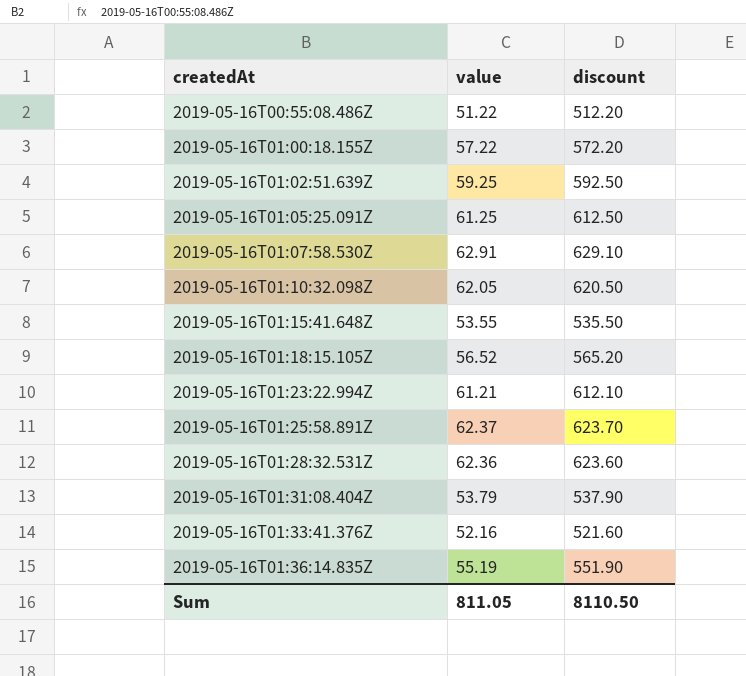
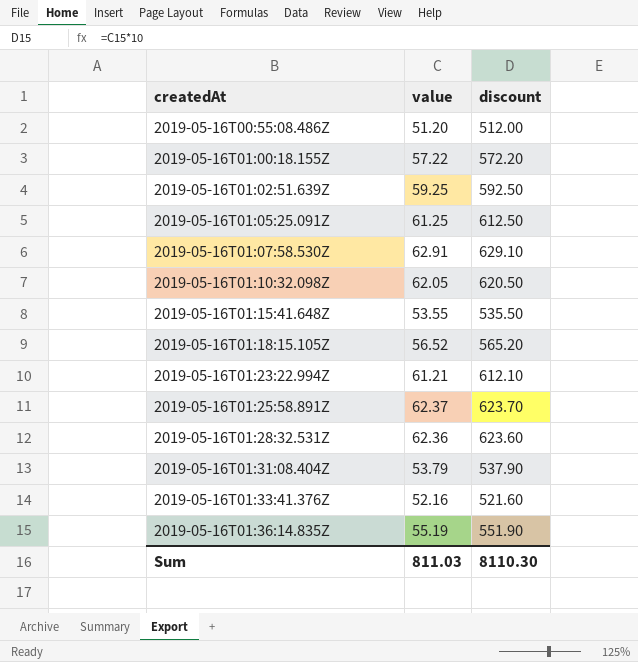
2019-05-16T00:55:08.486Z | value: 51.22 -> 51.20
2019-05-16T00:55:08.486Z | discount: 512.20 -> 512.00
Sum | value: 811.05 -> 811.03
Sum | discount: 8110.50 -> 8110.30

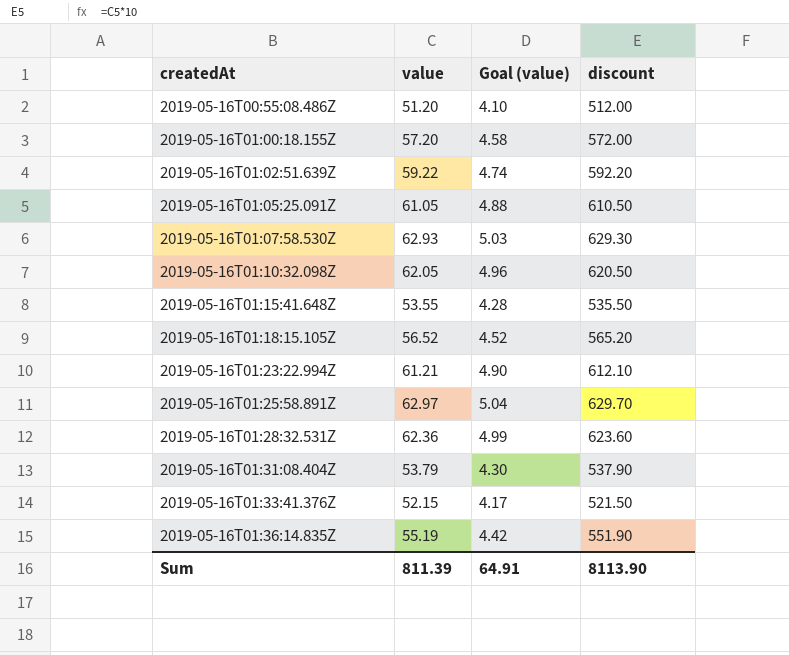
column Goal (value) | formula: none -> [value] * 0.08
2019-05-16T01:00:18.155Z | value: 57.22 -> 57.20
2019-05-16T01:00:18.155Z | discount: 572.20 -> 572.00
2019-05-16T01:02:51.639Z | value: 59.25 -> 59.22
2019-05-16T01:02:51.639Z | discount: 592.50 -> 592.20
2019-05-16T01:05:25.091Z | value: 61.25 -> 61.05
2019-05-16T01:05:25.091Z | discount: 612.50 -> 610.50
2019-05-16T01:07:58.530Z | value: 62.91 -> 62.93
2019-05-16T01:07:58.530Z | discount: 629.10 -> 629.30
2019-05-16T01:25:58.891Z | value: 62.37 -> 62.97
2019-05-16T01:25:58.891Z | discount: 623.70 -> 629.70
2019-05-16T01:33:41.376Z | value: 52.16 -> 52.15
2019-05-16T01:33:41.376Z | discount: 521.60 -> 521.50
Sum | value: 811.03 -> 811.39
Sum | discount: 8110.30 -> 8113.90

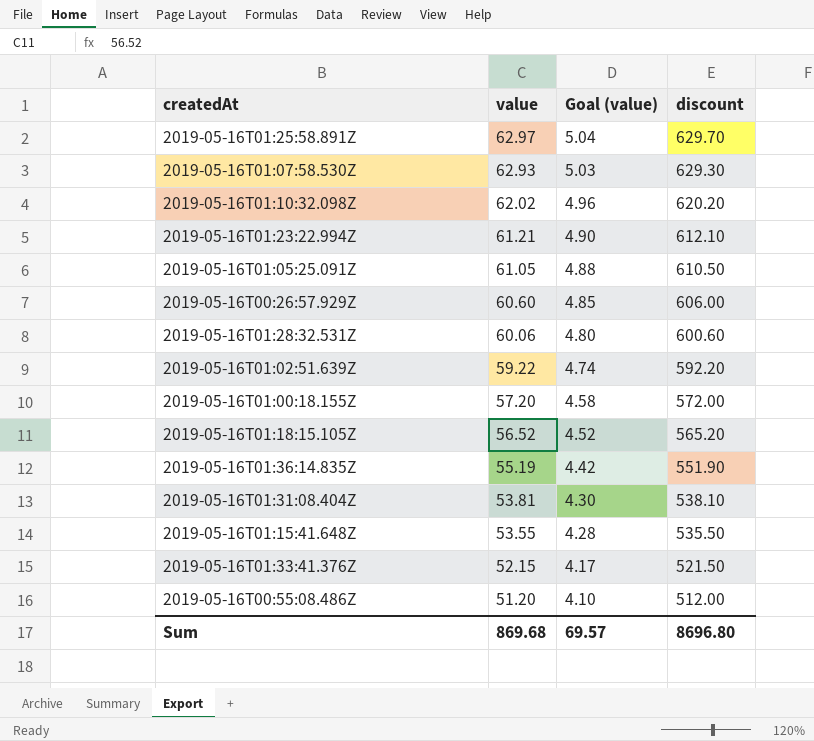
row order: createdAt ascending -> value descending
2019-05-16T01:10:32.098Z | value: 62.05 -> 62.02
2019-05-16T01:10:32.098Z | discount: 620.50 -> 620.20
row 2019-05-16T00:26:57.929Z: none -> 60.60 | 4.85 | 606.00
2019-05-16T01:28:32.531Z | value: 62.36 -> 60.06
2019-05-16T01:28:32.531Z | Goal (value): 4.99 -> 4.80
2019-05-16T01:28:32.531Z | discount: 623.60 -> 600.60
2019-05-16T01:31:08.404Z | value: 53.79 -> 53.81
2019-05-16T01:31:08.404Z | discount: 537.90 -> 538.10
Sum | value: 811.39 -> 869.68
Sum | Goal (value): 64.91 -> 69.57
Sum | discount: 8113.90 -> 8696.80

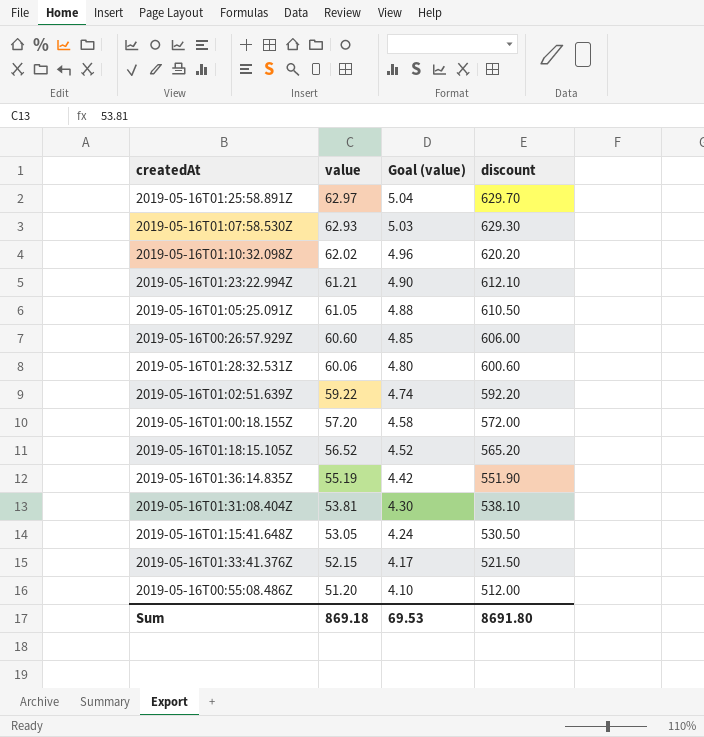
2019-05-16T01:15:41.648Z | value: 53.55 -> 53.05
2019-05-16T01:15:41.648Z | Goal (value): 4.28 -> 4.24
2019-05-16T01:15:41.648Z | discount: 535.50 -> 530.50
Sum | value: 869.68 -> 869.18
Sum | Goal (value): 69.57 -> 69.53
Sum | discount: 8696.80 -> 8691.80

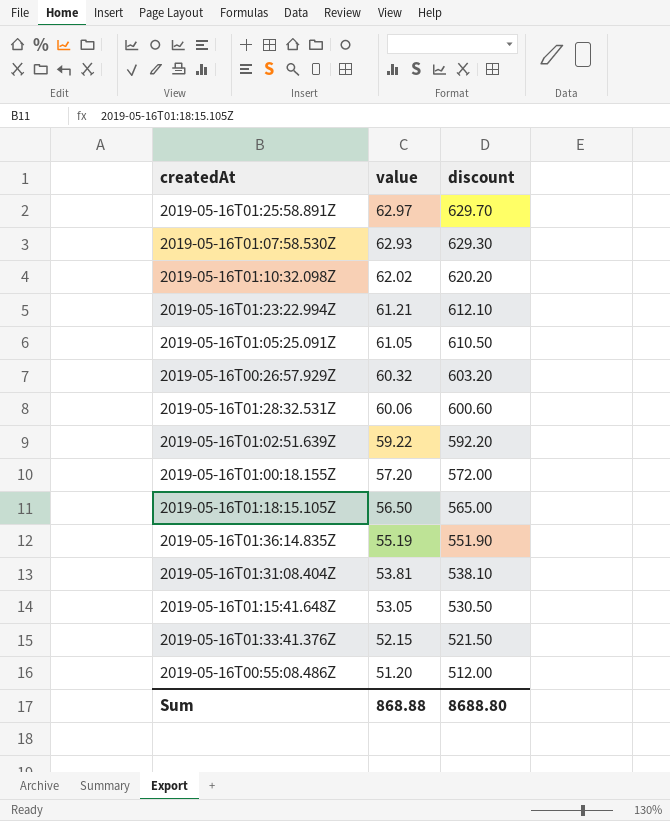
column Goal (value) | formula: [value] * 0.08 -> none
2019-05-16T00:26:57.929Z | value: 60.60 -> 60.32
2019-05-16T00:26:57.929Z | discount: 606.00 -> 603.20
2019-05-16T01:18:15.105Z | value: 56.52 -> 56.50
2019-05-16T01:18:15.105Z | discount: 565.20 -> 565.00
Sum | value: 869.18 -> 868.88
Sum | discount: 8691.80 -> 8688.80

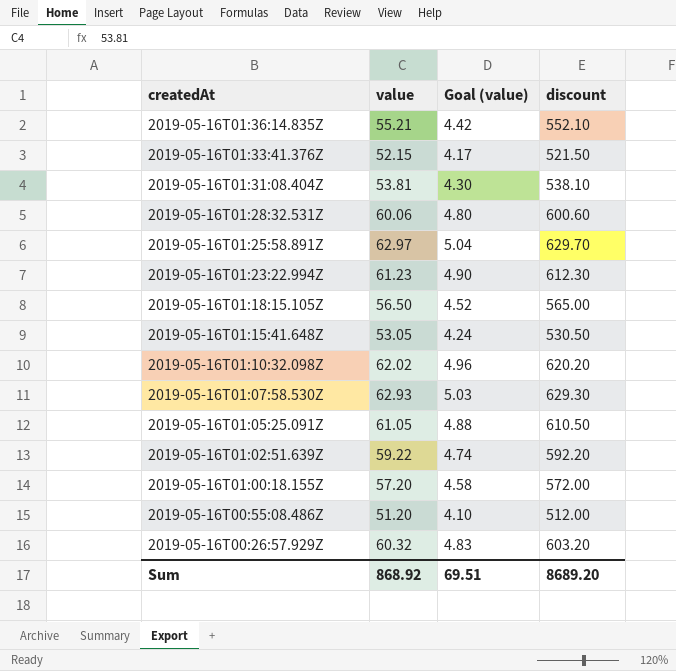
row order: value descending -> createdAt descending
column Goal (value) | formula: none -> [value] * 0.08
2019-05-16T01:36:14.835Z | value: 55.19 -> 55.21
2019-05-16T01:36:14.835Z | discount: 551.90 -> 552.10
2019-05-16T01:23:22.994Z | value: 61.21 -> 61.23
2019-05-16T01:23:22.994Z | discount: 612.10 -> 612.30
Sum | value: 868.88 -> 868.92
Sum | discount: 8688.80 -> 8689.20

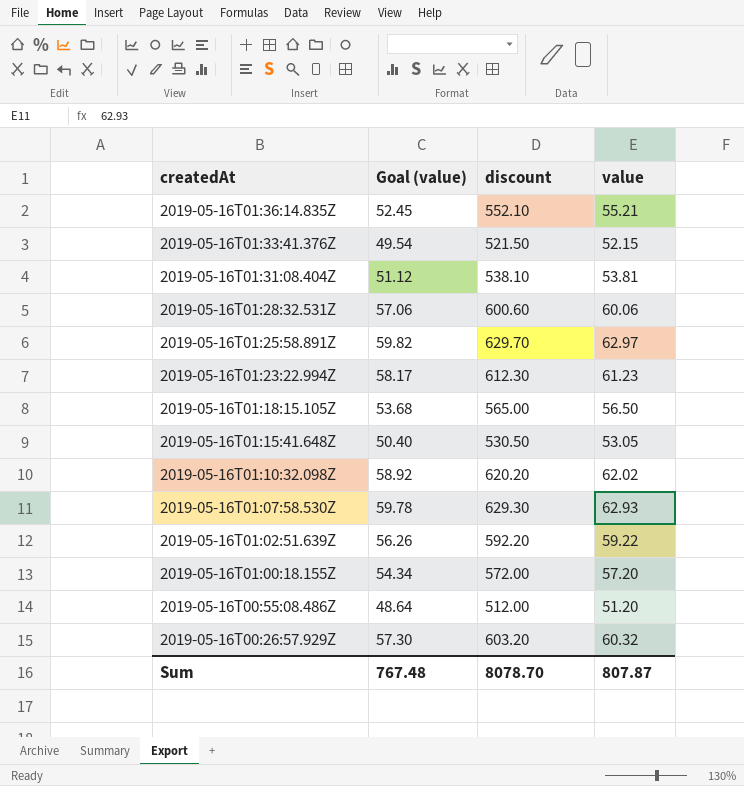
column Goal (value) | formula: [value] * 0.08 -> [value] * 0.95
column value | position: 2 -> 4
row 2019-05-16T01:05:25.091Z: 61.05 | 4.88 | 610.50 -> none
Sum | Goal (value): 69.51 -> 767.48
Sum | discount: 8689.20 -> 8078.70
Sum | value: 868.92 -> 807.87

